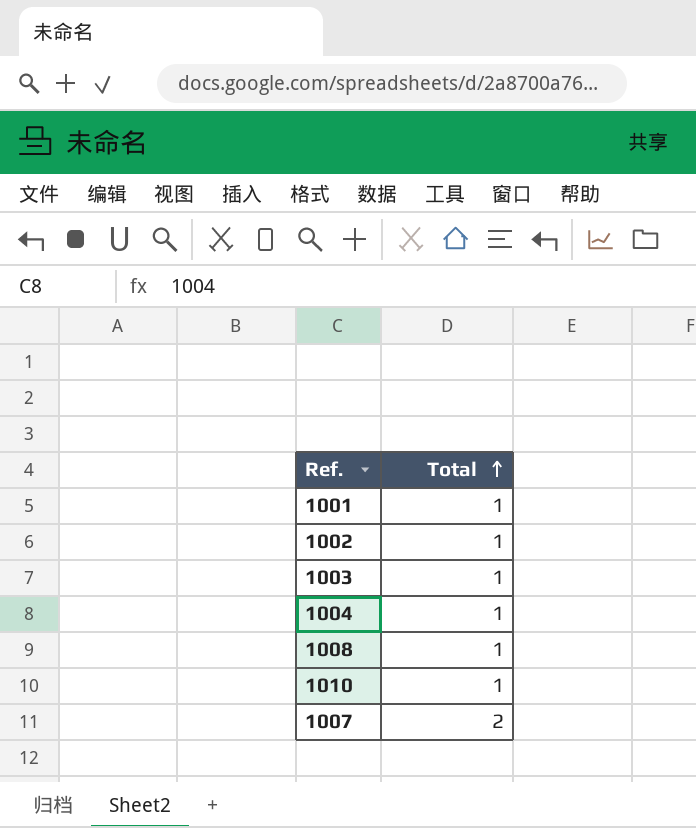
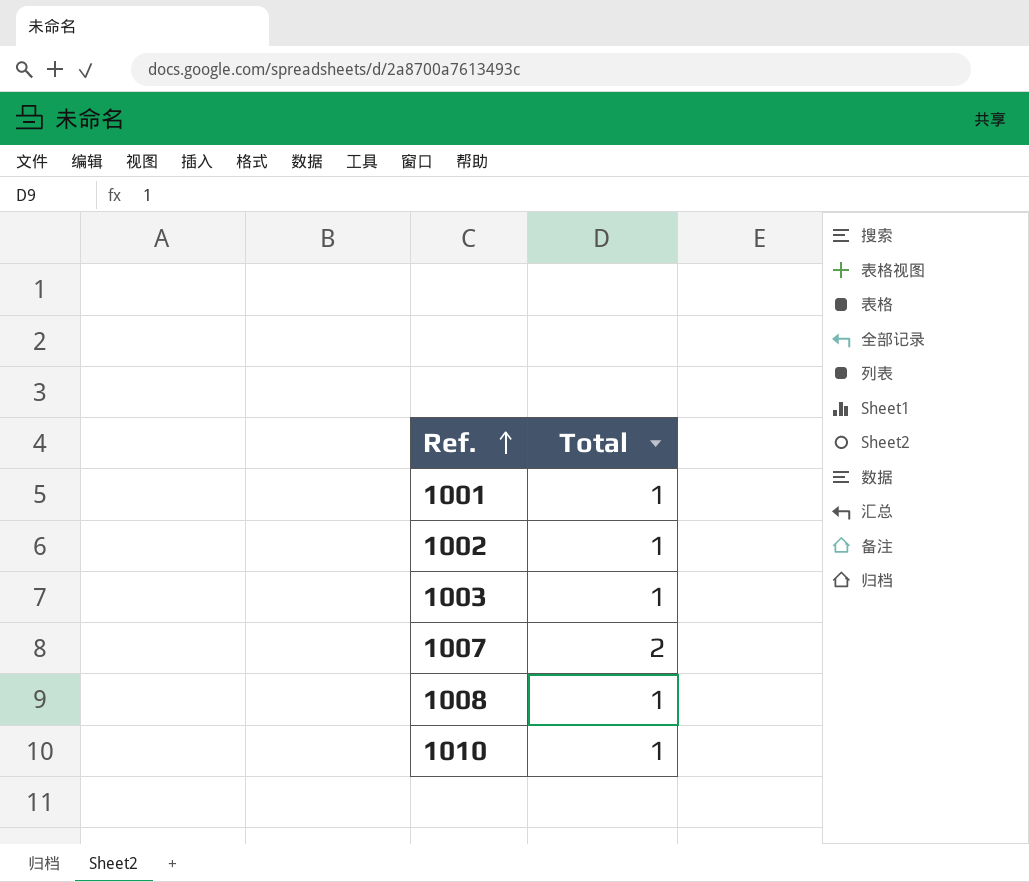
row order: Total ascending -> Ref. ascending
row 1004: 1 -> none

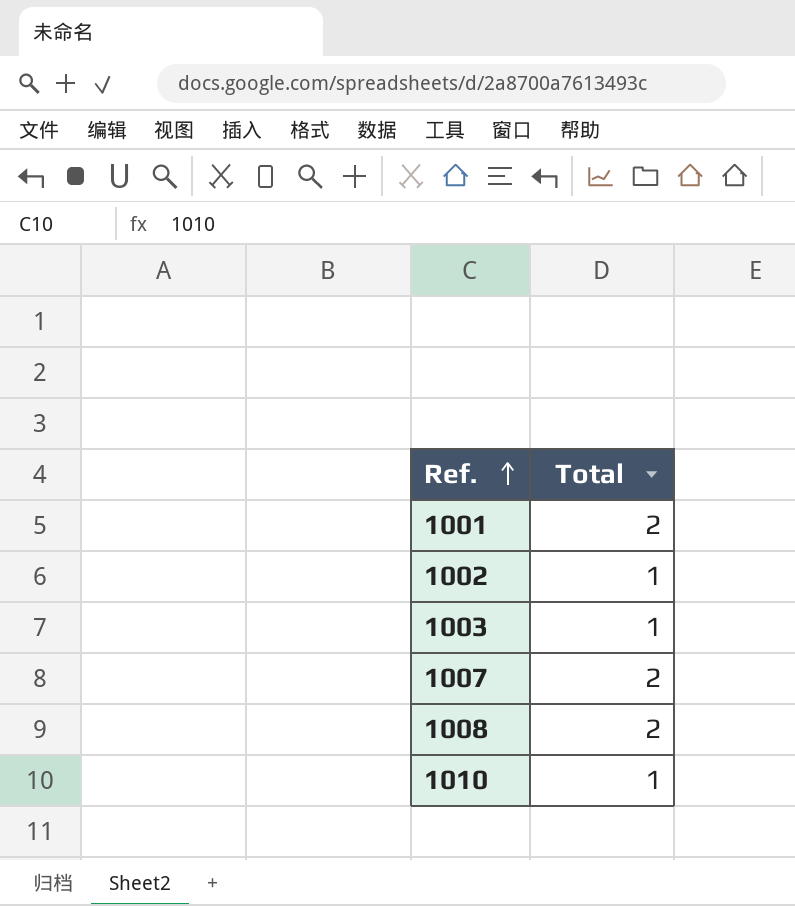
1001 | Total: 1 -> 2
1008 | Total: 1 -> 2

